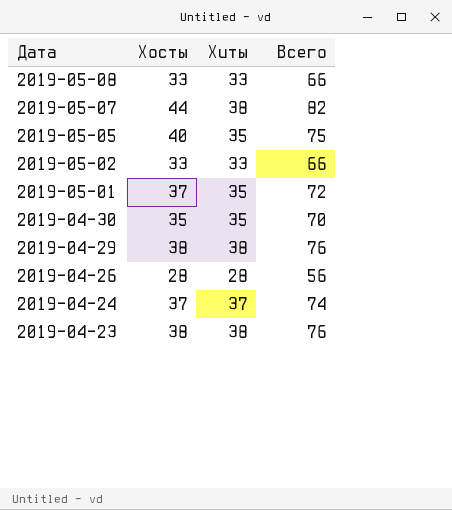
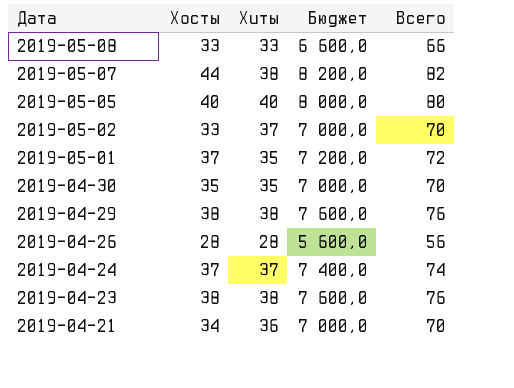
column Бюджет | formula: none -> [Всего] * 100
2019-05-05 | Хиты: 35 -> 40
2019-05-05 | Всего: 75 -> 80
2019-05-02 | Хиты: 33 -> 37
2019-05-02 | Всего: 66 -> 70
row 2019-04-21: none -> 34 | 36 | 7 000,0 | 70

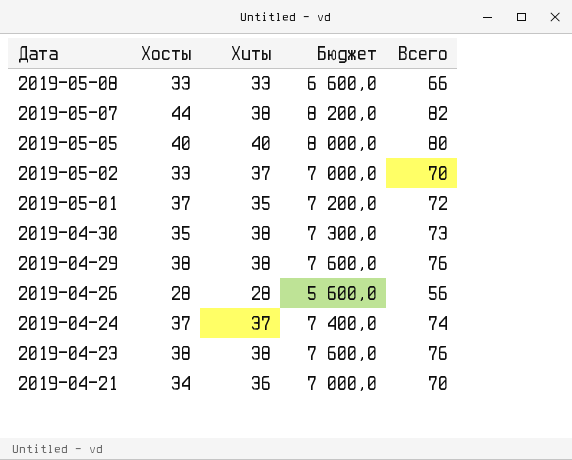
2019-04-30 | Хиты: 35 -> 38
2019-04-30 | Бюджет: 7 000,0 -> 7 300,0
2019-04-30 | Всего: 70 -> 73

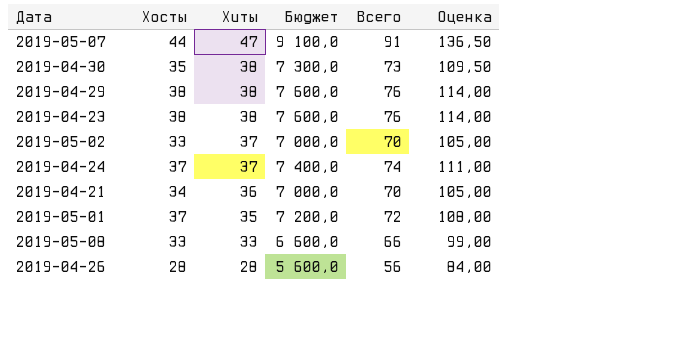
row order: Дата descending -> Хиты descending
column Оценка | formula: none -> [Всего] * 1,5
row 2019-05-05: 40 | 40 | 8 000,0 | 80 -> none
2019-05-07 | Хиты: 38 -> 47
2019-05-07 | Бюджет: 8 200,0 -> 9 100,0
2019-05-07 | Всего: 82 -> 91

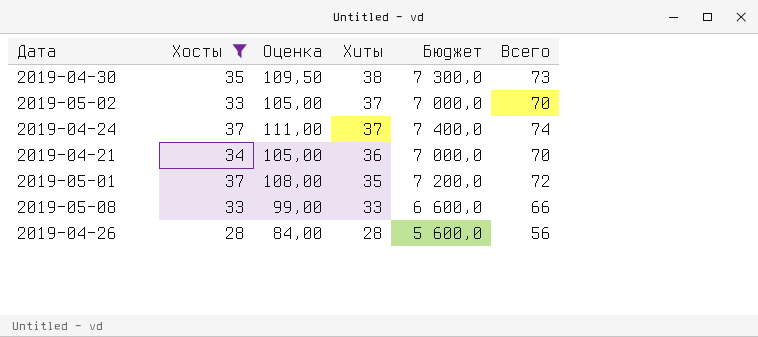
filter: none -> Хосты <= 37
column Оценка | position: 6 -> 3

